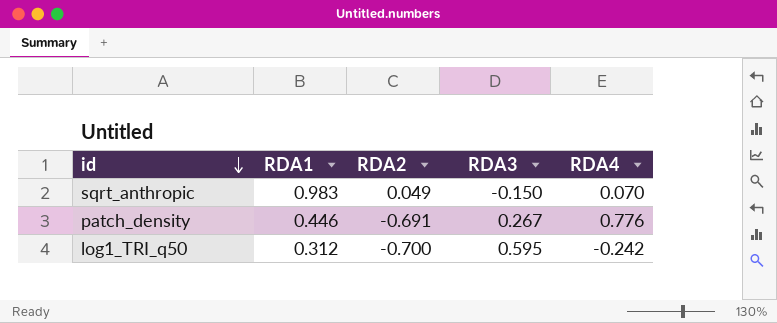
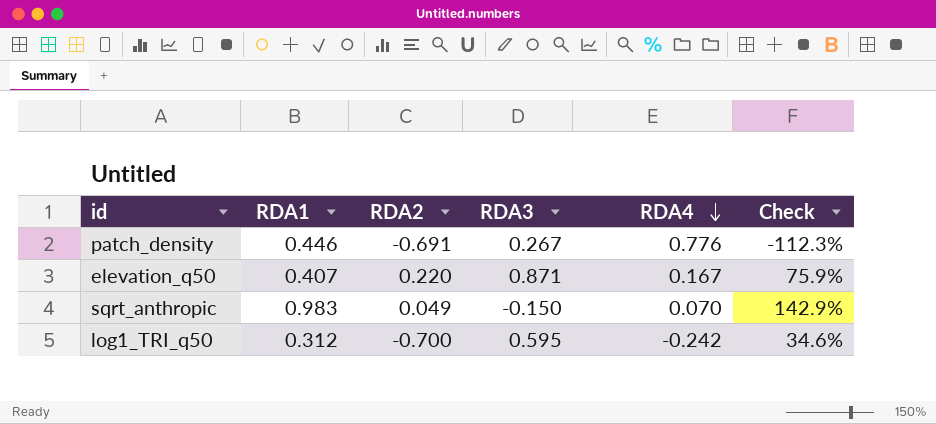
row order: id descending -> RDA4 descending
column Check | formula: none -> [RDA4] / [RDA2]
row elevation_q50: none -> 0.407 | 0.220 | 0.871 | 0.167 | 75.9%

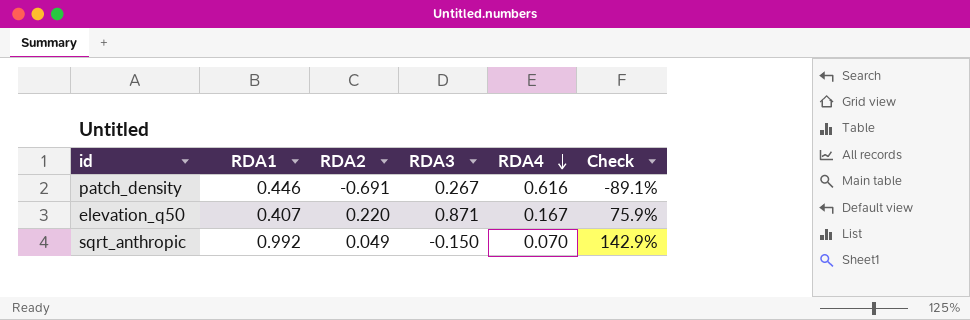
row log1_TRI_q50: 0.312 | -0.700 | 0.595 | -0.242 | 34.6% -> none
patch_density | RDA4: 0.776 -> 0.616
patch_density | Check: -112.3% -> -89.1%
sqrt_anthropic | RDA1: 0.983 -> 0.992

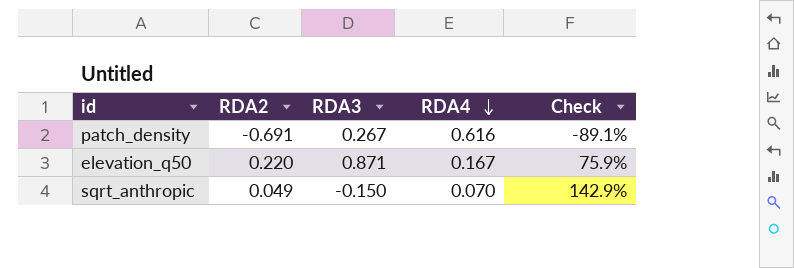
column RDA1 | position: 2 -> none

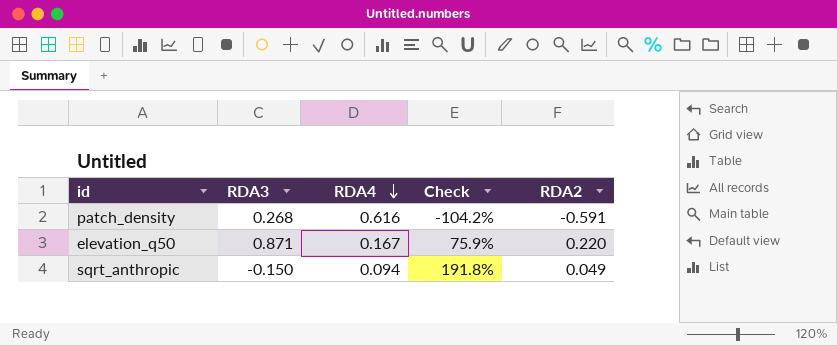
column RDA2 | position: 2 -> 5
patch_density | RDA3: 0.267 -> 0.268
patch_density | Check: -89.1% -> -104.2%
patch_density | RDA2: -0.691 -> -0.591
sqrt_anthropic | RDA4: 0.070 -> 0.094
sqrt_anthropic | Check: 142.9% -> 191.8%

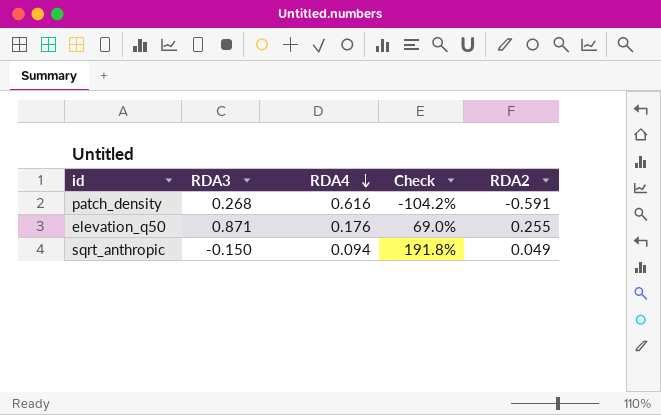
elevation_q50 | RDA4: 0.167 -> 0.176
elevation_q50 | Check: 75.9% -> 69.0%
elevation_q50 | RDA2: 0.220 -> 0.255

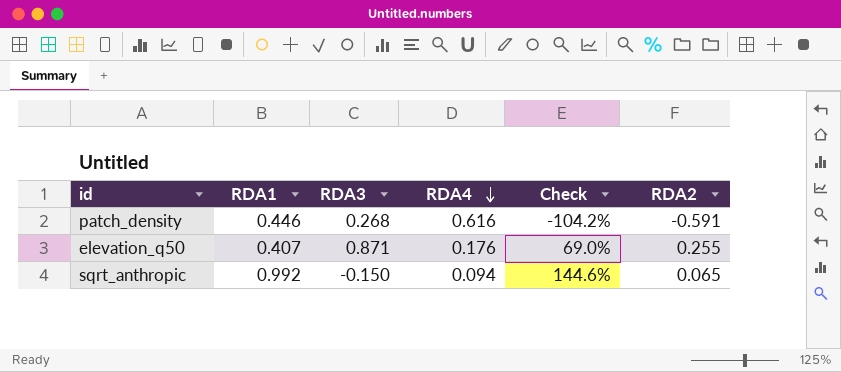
column RDA1 | position: none -> 2
sqrt_anthropic | Check: 191.8% -> 144.6%
sqrt_anthropic | RDA2: 0.049 -> 0.065

